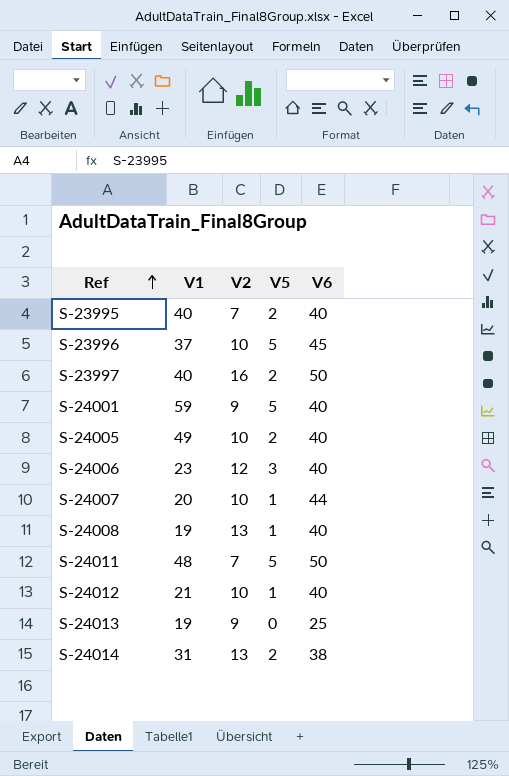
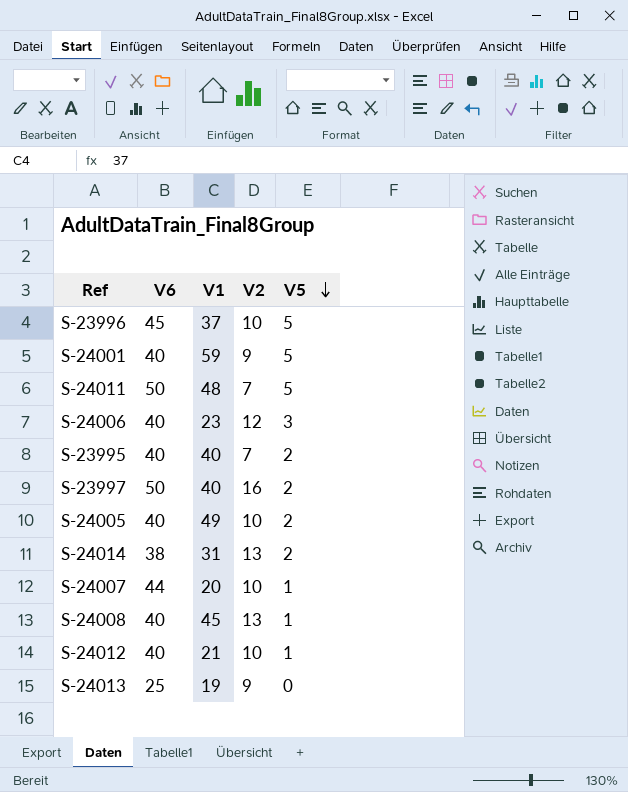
row order: Ref ascending -> V5 descending
column V6 | position: 5 -> 2
S-24008 | V1: 19 -> 45

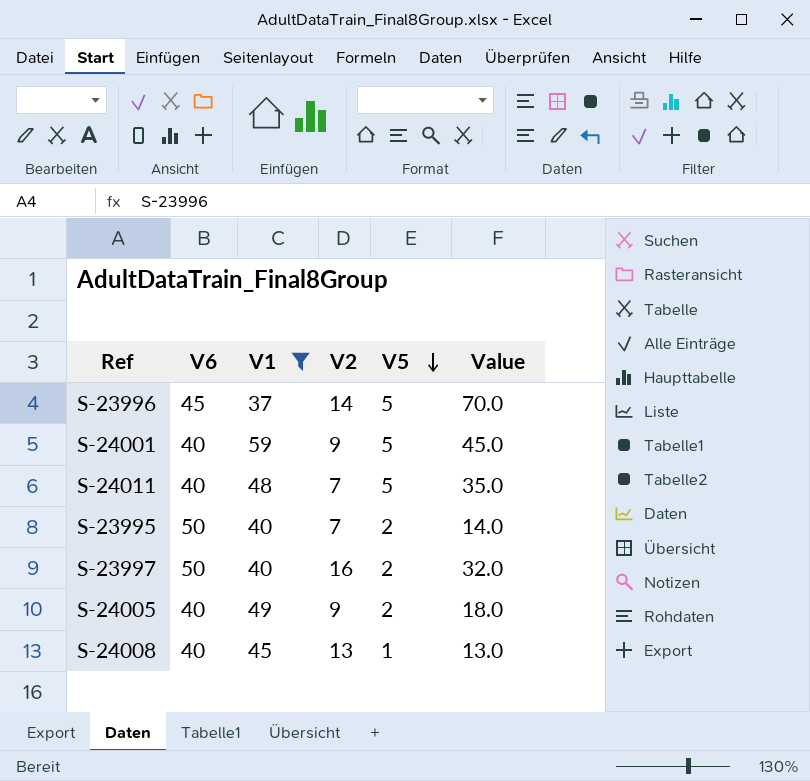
filter: none -> V1 >= 37
column Value | formula: none -> [V2] * [V5]
S-23996 | V2: 10 -> 14
S-24011 | V6: 50 -> 40
S-23995 | V6: 40 -> 50
S-24005 | V2: 10 -> 9

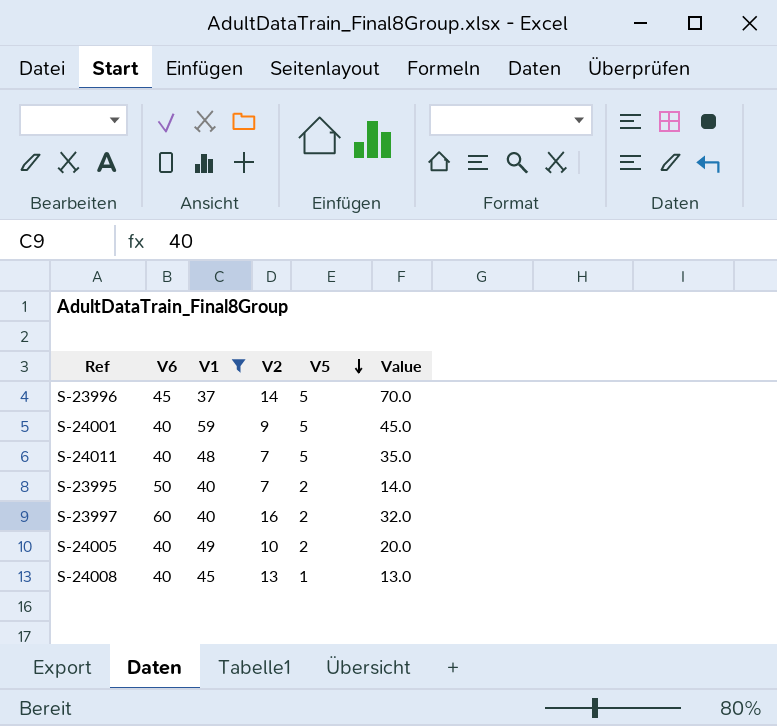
S-23997 | V6: 50 -> 60
S-24005 | V2: 9 -> 10
S-24005 | Value: 18.0 -> 20.0

